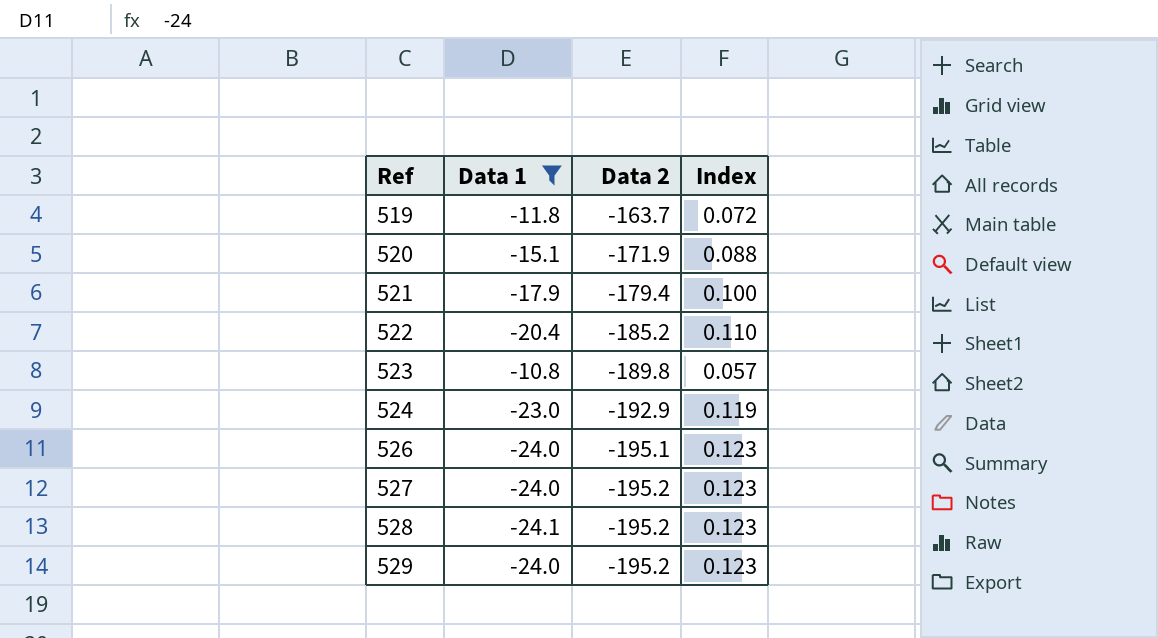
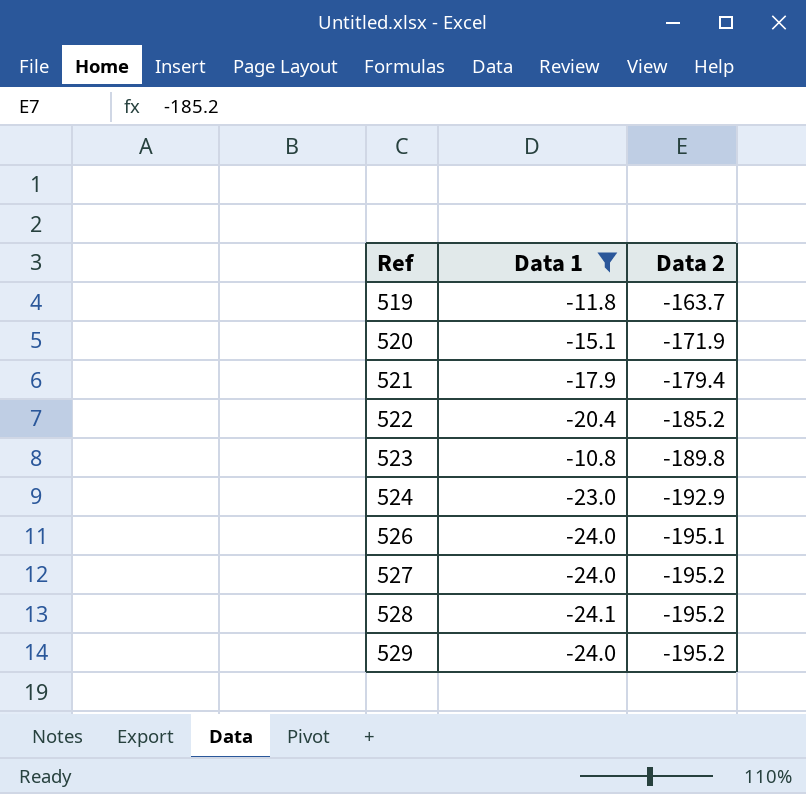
column Index | formula: [Data 1] / [Data 2] -> none

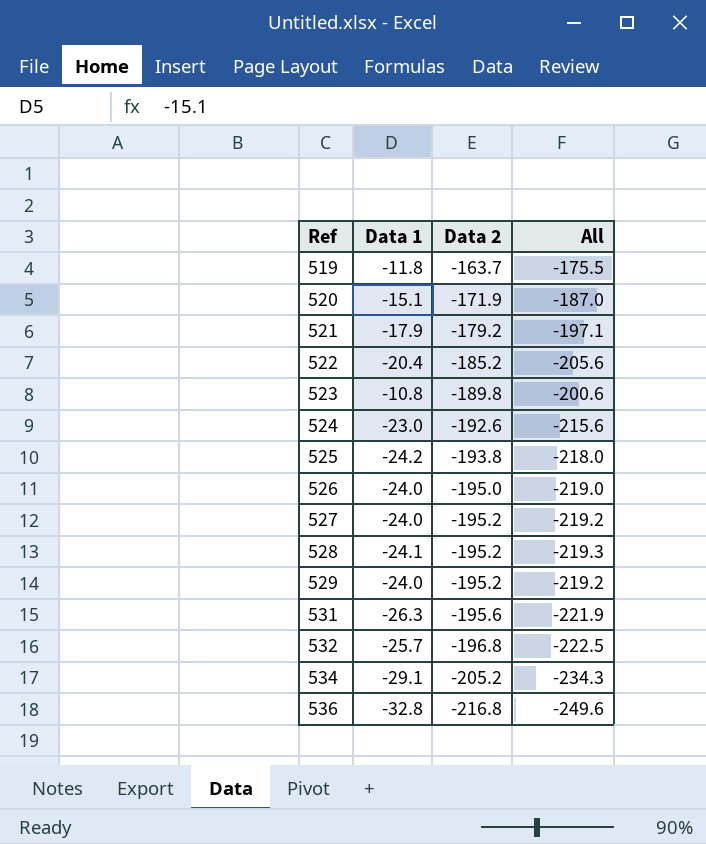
filter: Data 1 >= -24.1 -> none
column All | formula: none -> [Data 1] + [Data 2]
521 | Data 2: -179.4 -> -179.2
524 | Data 2: -192.9 -> -192.6
526 | Data 2: -195.1 -> -195.0

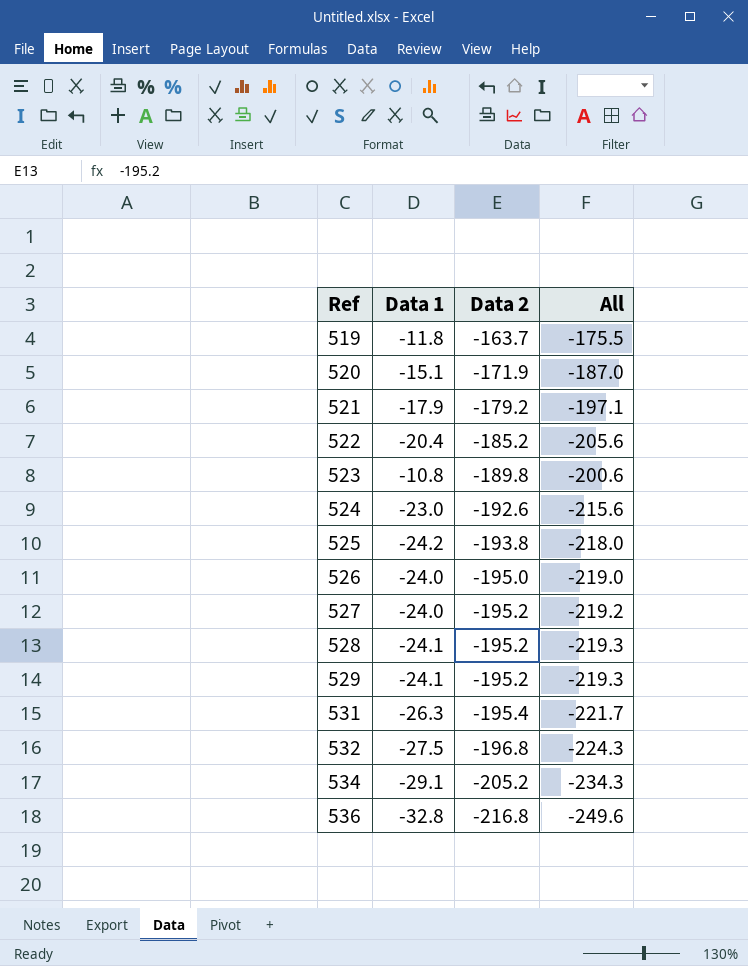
529 | Data 1: -24.0 -> -24.1
529 | All: -219.2 -> -219.3
531 | Data 2: -195.6 -> -195.4
531 | All: -221.9 -> -221.7
532 | Data 1: -25.7 -> -27.5
532 | All: -222.5 -> -224.3

